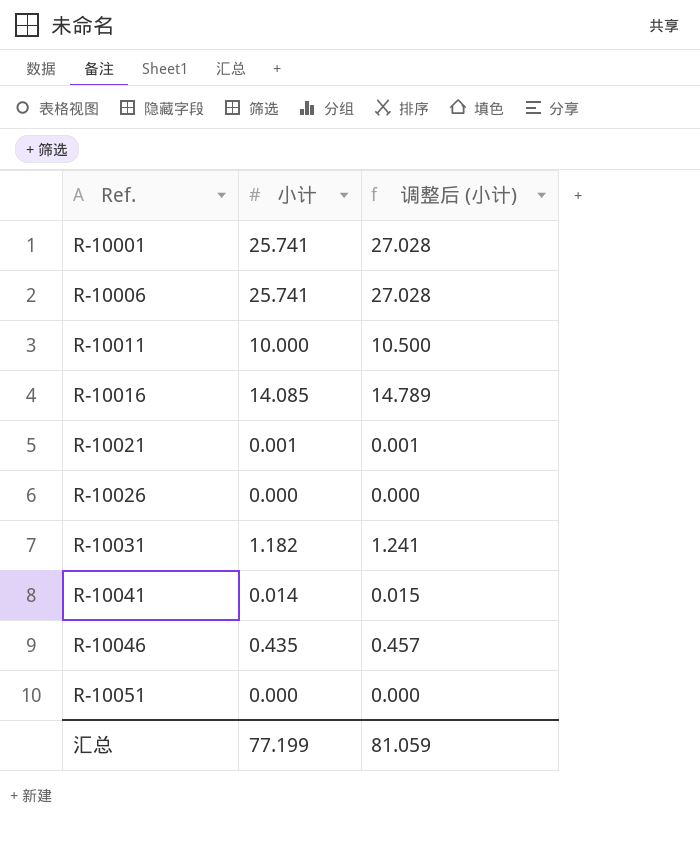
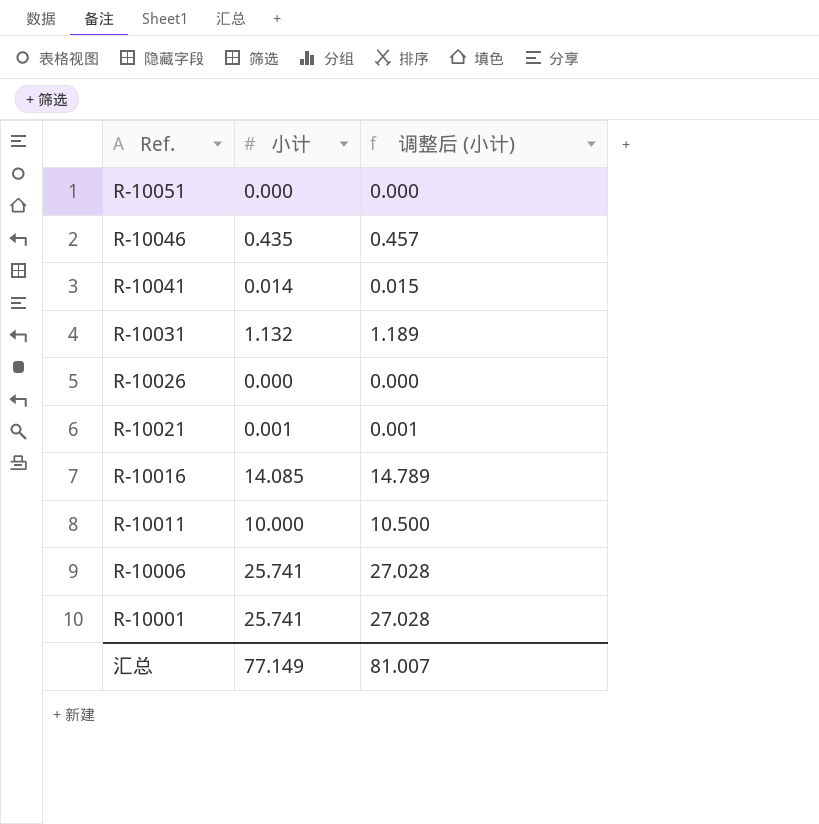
row order: Ref. ascending -> Ref. descending
R-10031 | 小计: 1.182 -> 1.132
R-10031 | 调整后 (小计): 1.241 -> 1.189
汇总 | 小计: 77.199 -> 77.149
汇总 | 调整后 (小计): 81.059 -> 81.007

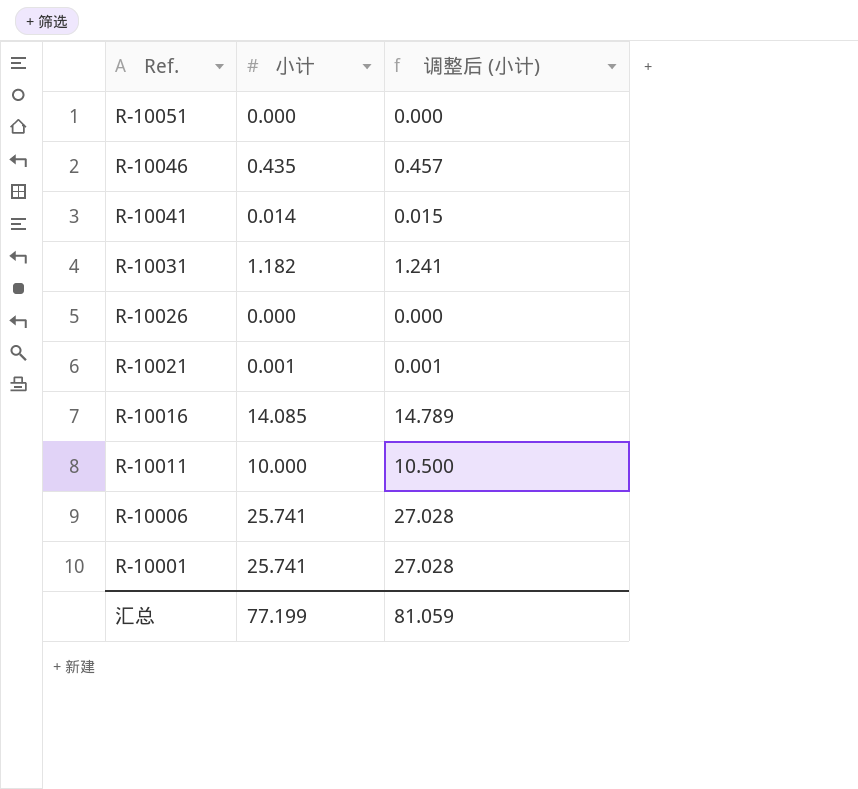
R-10031 | 小计: 1.132 -> 1.182
R-10031 | 调整后 (小计): 1.189 -> 1.241
汇总 | 小计: 77.149 -> 77.199
汇总 | 调整后 (小计): 81.007 -> 81.059

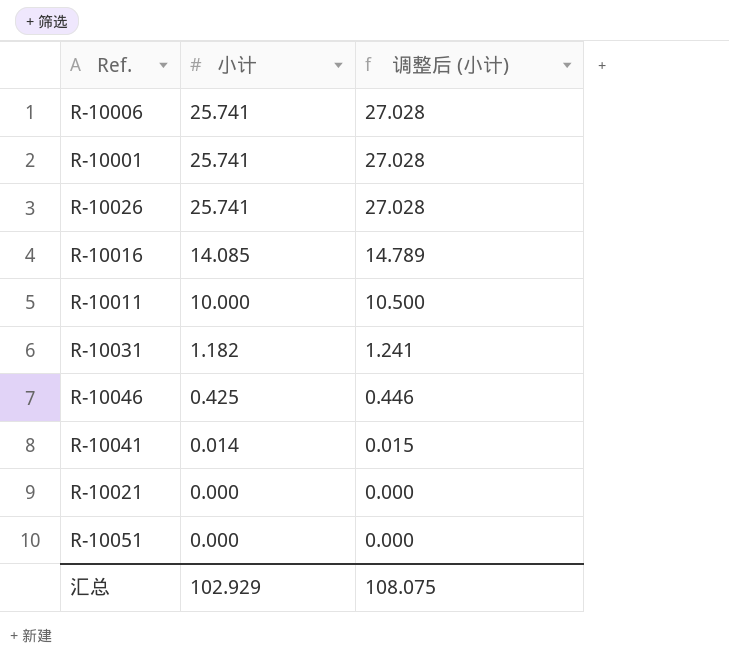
row order: Ref. descending -> 小计 descending
R-10026 | 小计: 0.000 -> 25.741
R-10026 | 调整后 (小计): 0.000 -> 27.028
R-10046 | 小计: 0.435 -> 0.425
R-10046 | 调整后 (小计): 0.457 -> 0.446
R-10021 | 小计: 0.001 -> 0.000
R-10021 | 调整后 (小计): 0.001 -> 0.000
汇总 | 小计: 77.199 -> 102.929
汇总 | 调整后 (小计): 81.059 -> 108.075

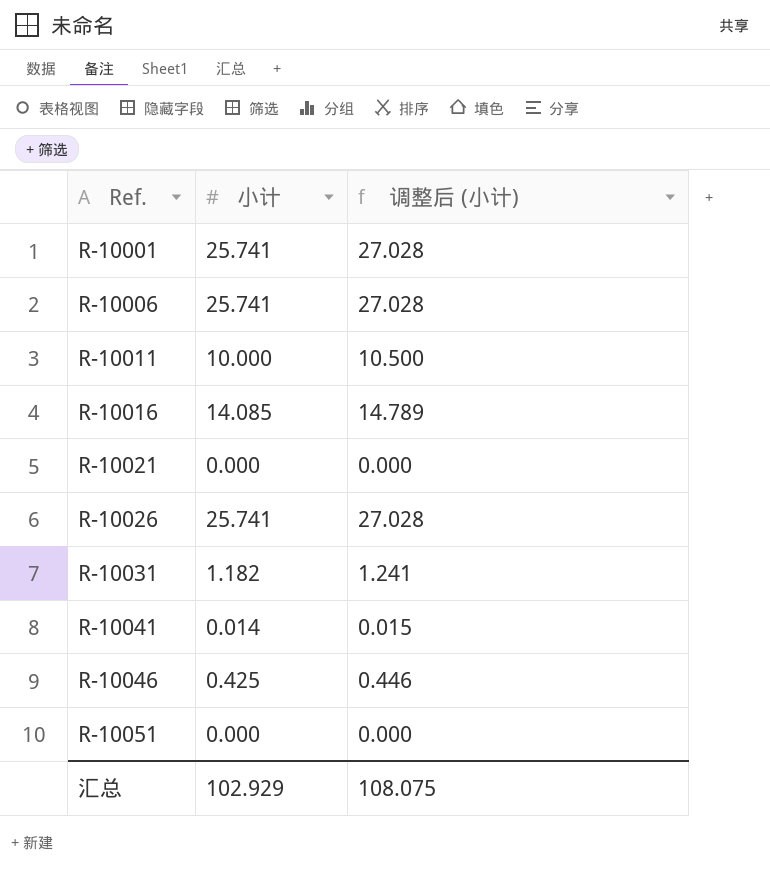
row order: 小计 descending -> Ref. ascending

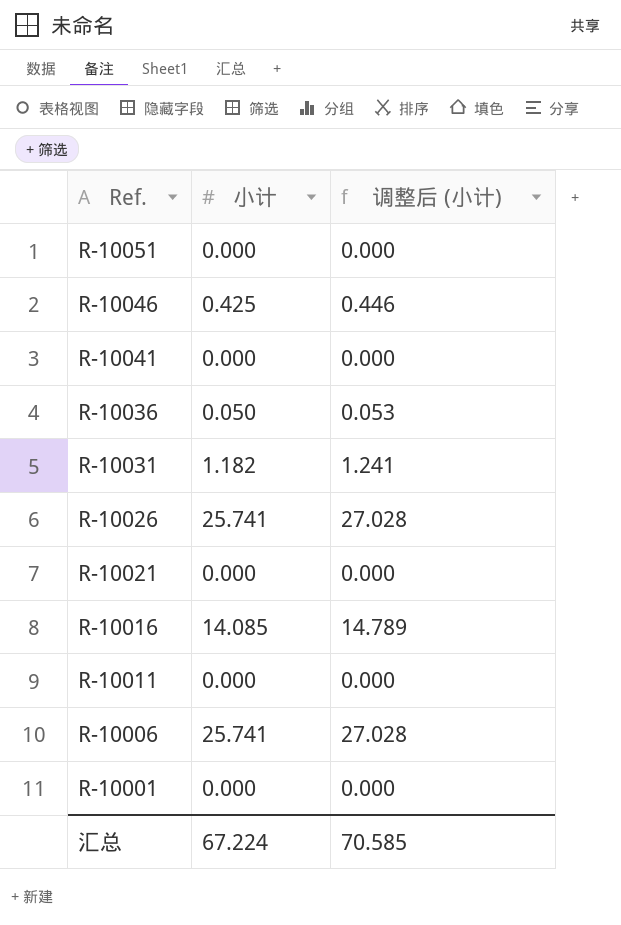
row order: Ref. ascending -> Ref. descending
R-10041 | 小计: 0.014 -> 0.000
R-10041 | 调整后 (小计): 0.015 -> 0.000
row R-10036: none -> 0.050 | 0.053
R-10011 | 小计: 10.000 -> 0.000
R-10011 | 调整后 (小计): 10.500 -> 0.000
R-10001 | 小计: 25.741 -> 0.000
R-10001 | 调整后 (小计): 27.028 -> 0.000
汇总 | 小计: 102.929 -> 67.224
汇总 | 调整后 (小计): 108.075 -> 70.585

